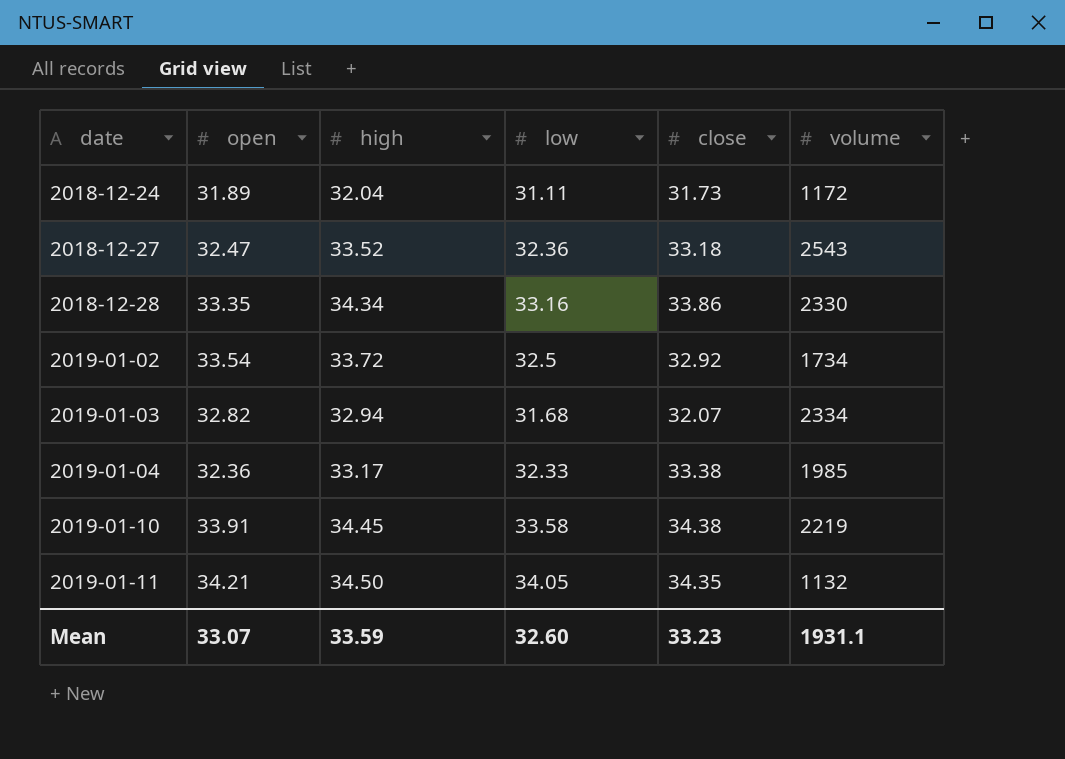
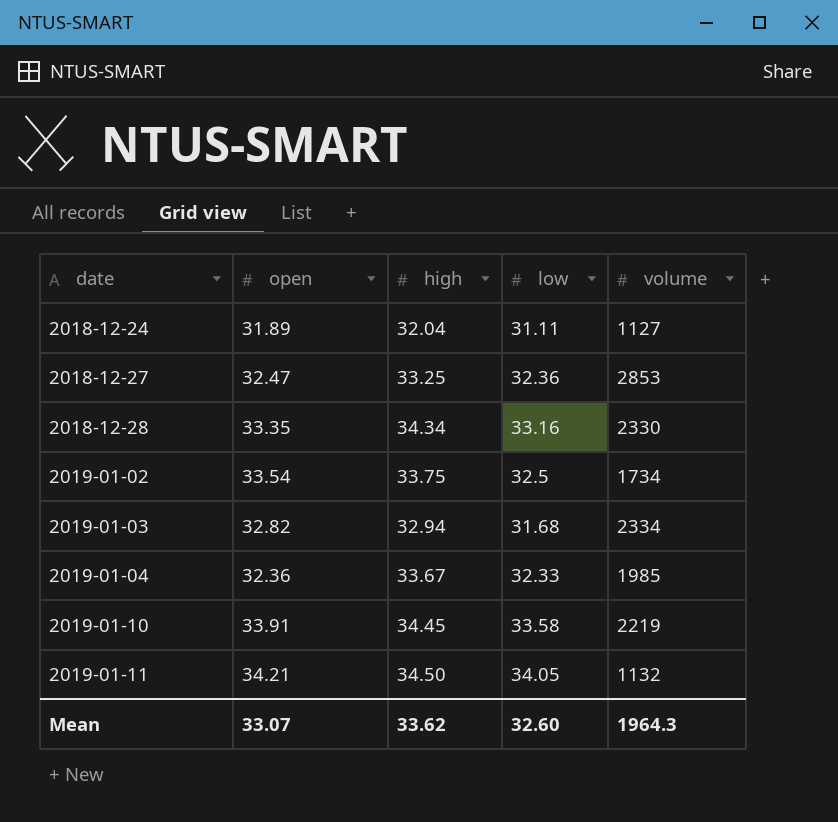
column close | position: 5 -> none
2018-12-24 | volume: 1172 -> 1127
2018-12-27 | high: 33.52 -> 33.25
2018-12-27 | volume: 2543 -> 2853
2019-01-02 | high: 33.72 -> 33.75
2019-01-04 | high: 33.17 -> 33.67
Mean | high: 33.59 -> 33.62
Mean | volume: 1931.1 -> 1964.3

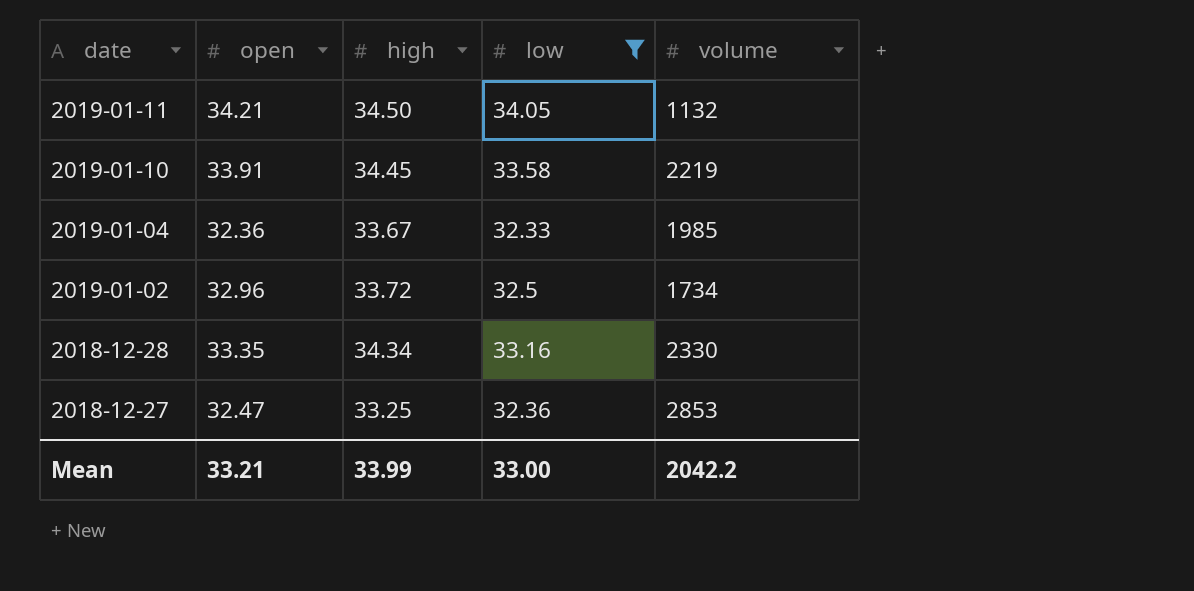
filter: none -> low >= 32.33
row order: date ascending -> date descending
2019-01-02 | open: 33.54 -> 32.96
2019-01-02 | high: 33.75 -> 33.72
Mean | open: 33.07 -> 33.21
Mean | high: 33.62 -> 33.99
Mean | low: 32.60 -> 33.00
Mean | volume: 1964.3 -> 2042.2

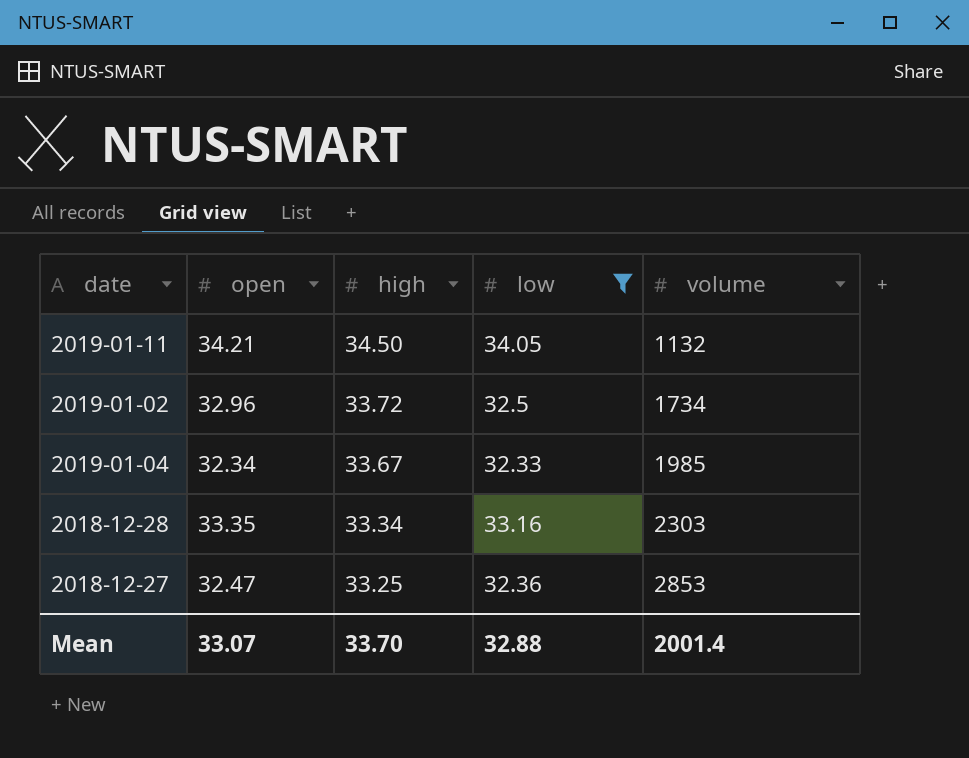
row order: date descending -> high descending
row 2019-01-10: 33.91 | 34.45 | 33.58 | 2219 -> none
2019-01-04 | open: 32.36 -> 32.34
2018-12-28 | high: 34.34 -> 33.34
2018-12-28 | volume: 2330 -> 2303
Mean | open: 33.21 -> 33.07
Mean | high: 33.99 -> 33.70
Mean | low: 33.00 -> 32.88
Mean | volume: 2042.2 -> 2001.4

